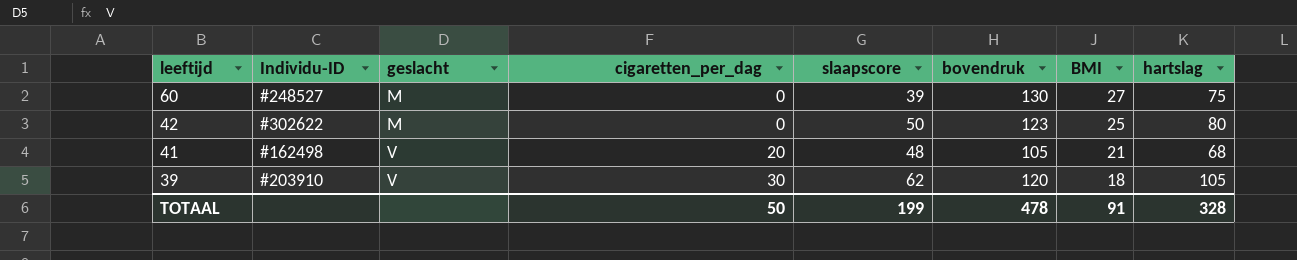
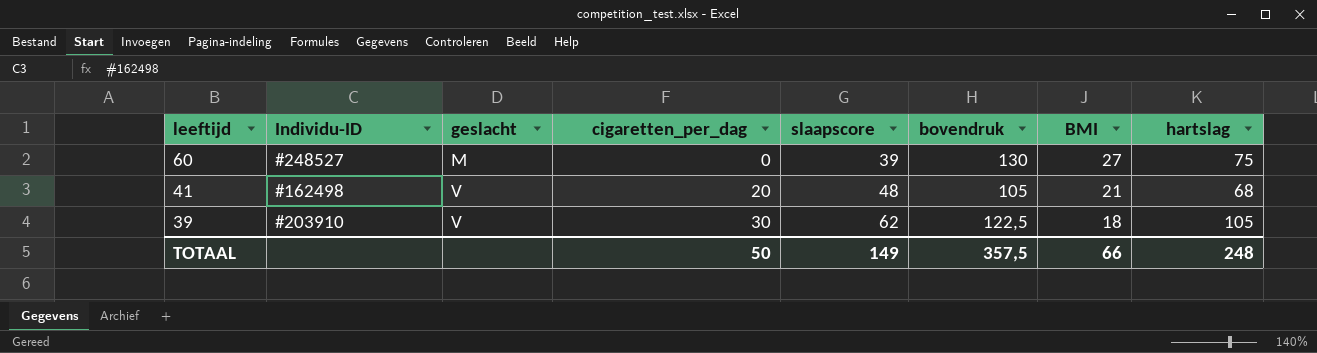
row 42: #302622 | M | 0 | 50 | 123 | 25 | 80 -> none
39 | bovendruk: 120 -> 122,5
TOTAAL | slaapscore: 199 -> 149
TOTAAL | bovendruk: 478 -> 357,5
TOTAAL | BMI: 91 -> 66
TOTAAL | hartslag: 328 -> 248

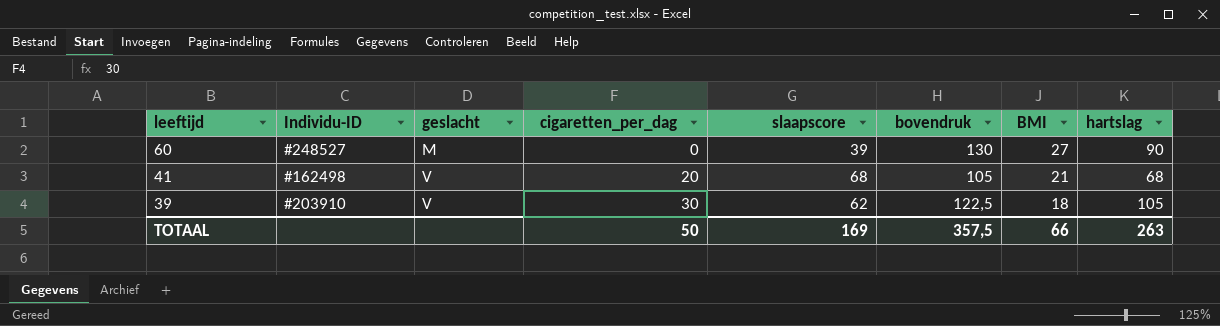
60 | hartslag: 75 -> 90
41 | slaapscore: 48 -> 68
TOTAAL | slaapscore: 149 -> 169
TOTAAL | hartslag: 248 -> 263

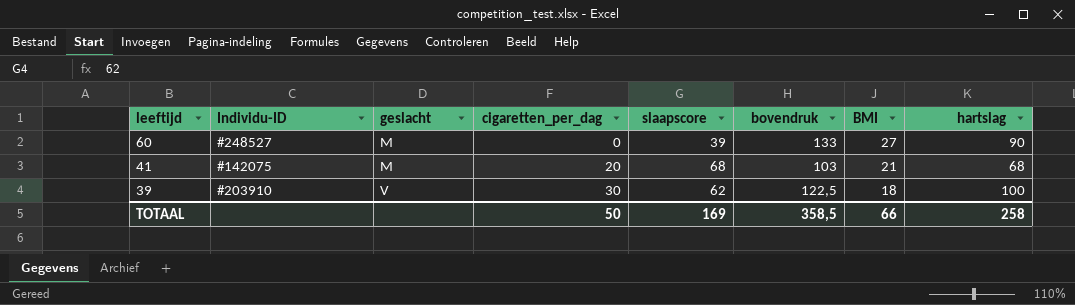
60 | bovendruk: 130 -> 133
41 | Individu-ID: #162498 -> #142075
41 | geslacht: V -> M
41 | bovendruk: 105 -> 103
39 | hartslag: 105 -> 100
TOTAAL | bovendruk: 357,5 -> 358,5
TOTAAL | hartslag: 263 -> 258

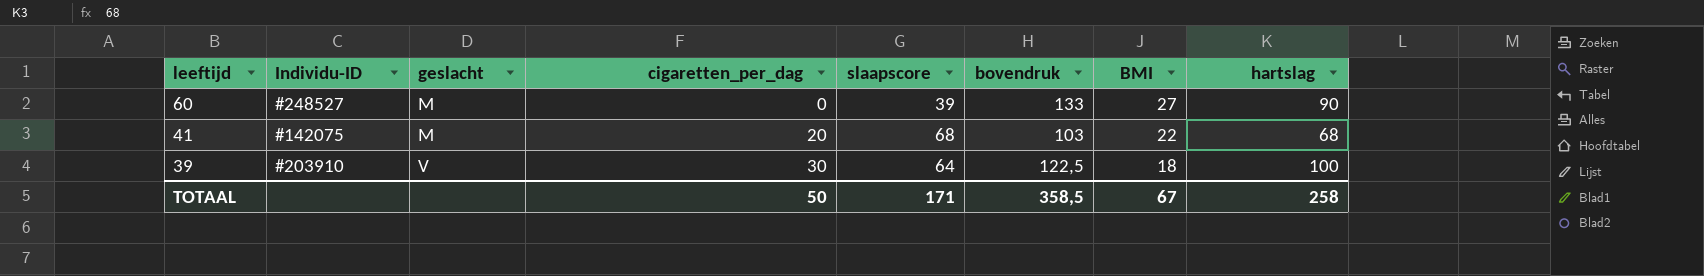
41 | BMI: 21 -> 22
39 | slaapscore: 62 -> 64
TOTAAL | slaapscore: 169 -> 171
TOTAAL | BMI: 66 -> 67

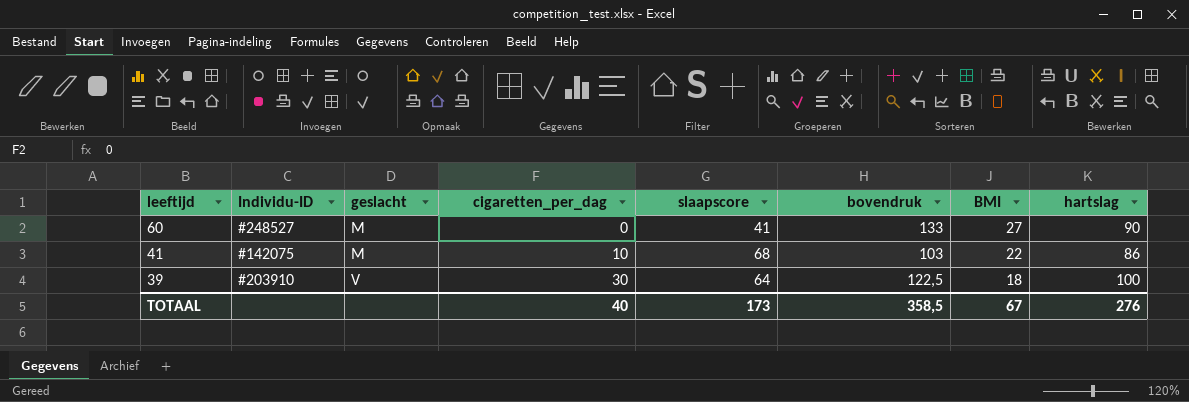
60 | slaapscore: 39 -> 41
41 | cigaretten_per_dag: 20 -> 10
41 | hartslag: 68 -> 86
TOTAAL | cigaretten_per_dag: 50 -> 40
TOTAAL | slaapscore: 171 -> 173
TOTAAL | hartslag: 258 -> 276

